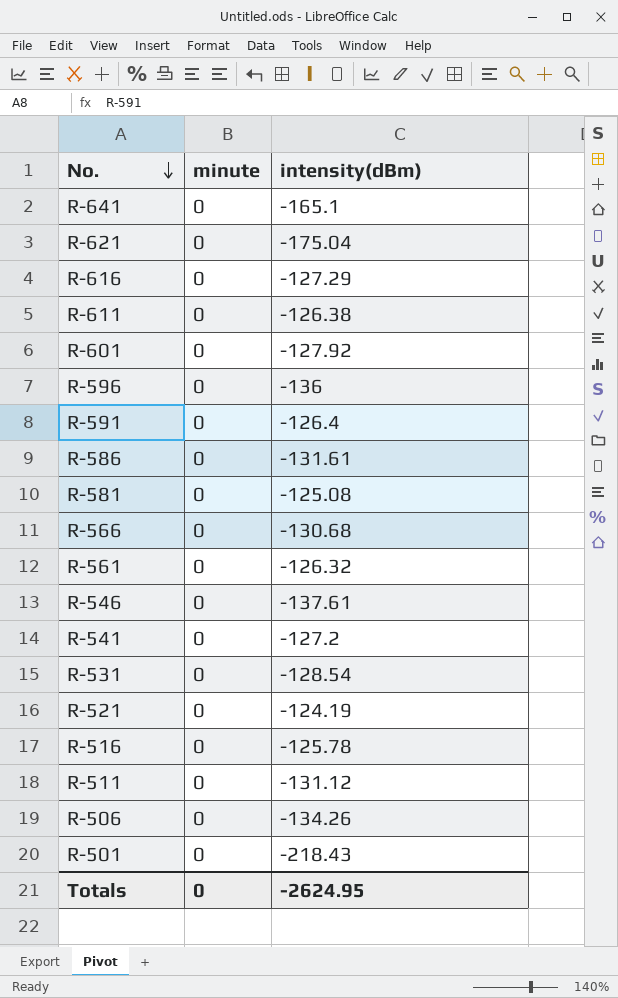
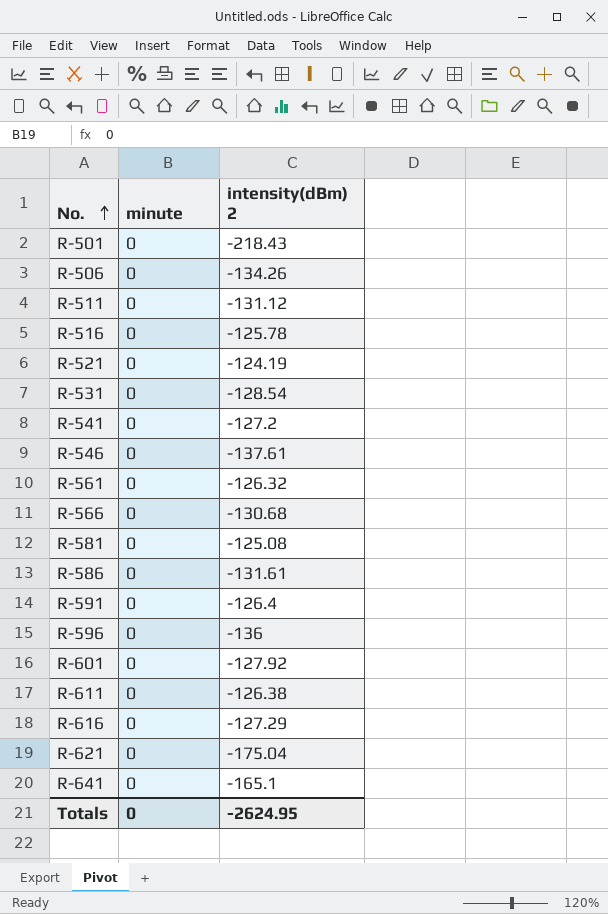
row order: No. descending -> No. ascending
column name: intensity(dBm) -> intensity(dBm) 2

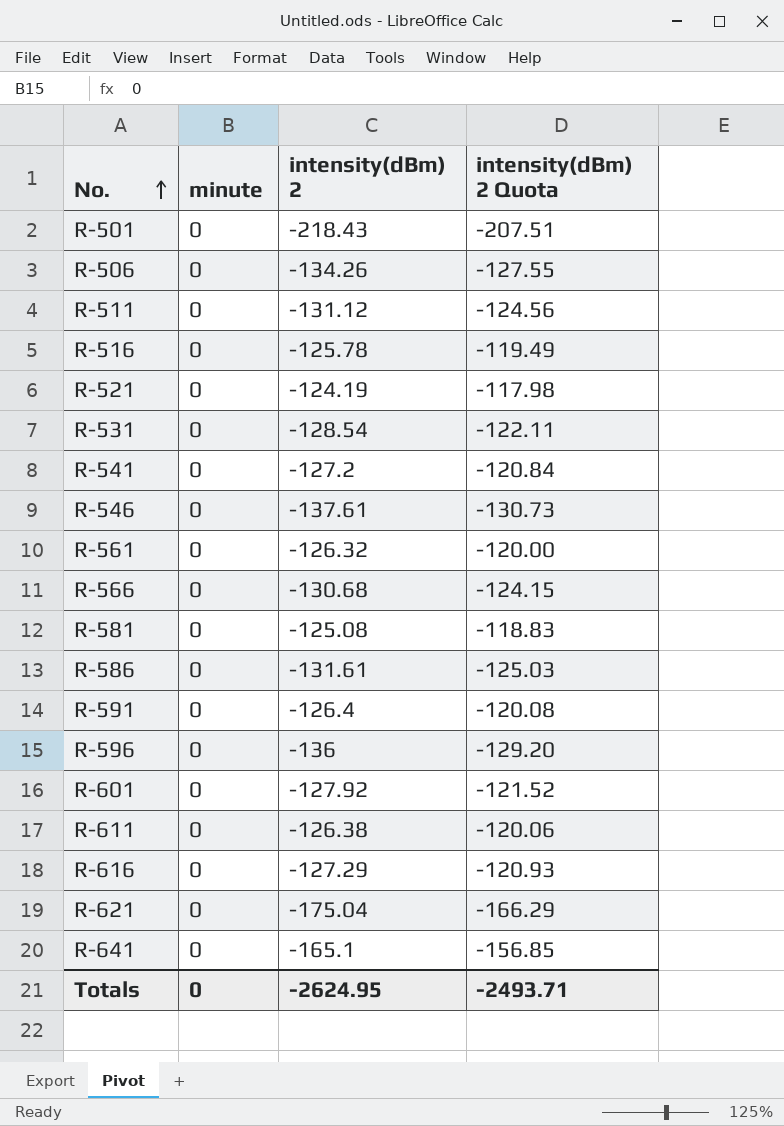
column intensity(dBm) 2 Quota | formula: none -> [intensity(dBm) 2] * 0.95

